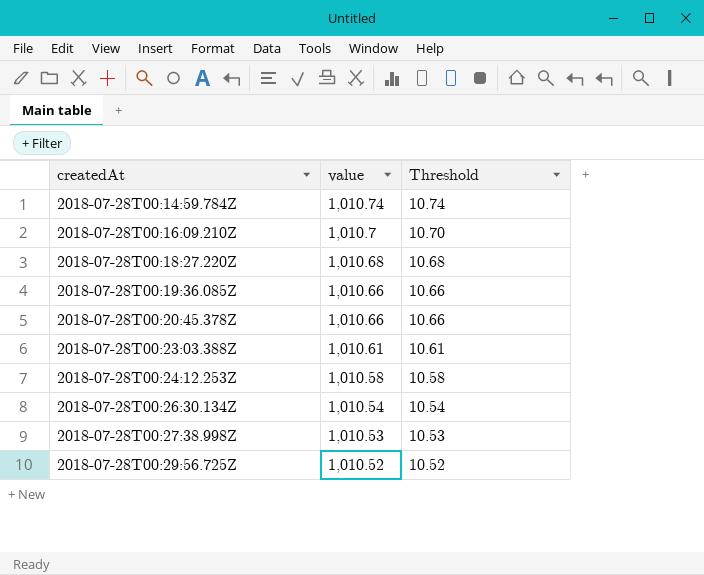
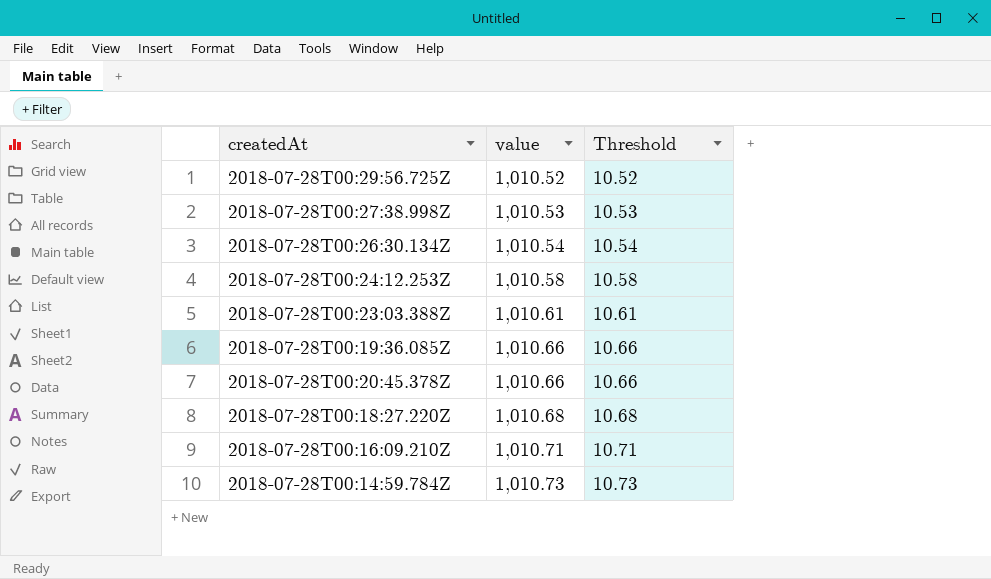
row order: createdAt ascending -> value ascending
2018-07-28T00:16:09.210Z | value: 1,010.7 -> 1,010.71
2018-07-28T00:16:09.210Z | Threshold: 10.70 -> 10.71
2018-07-28T00:14:59.784Z | value: 1,010.74 -> 1,010.73
2018-07-28T00:14:59.784Z | Threshold: 10.74 -> 10.73

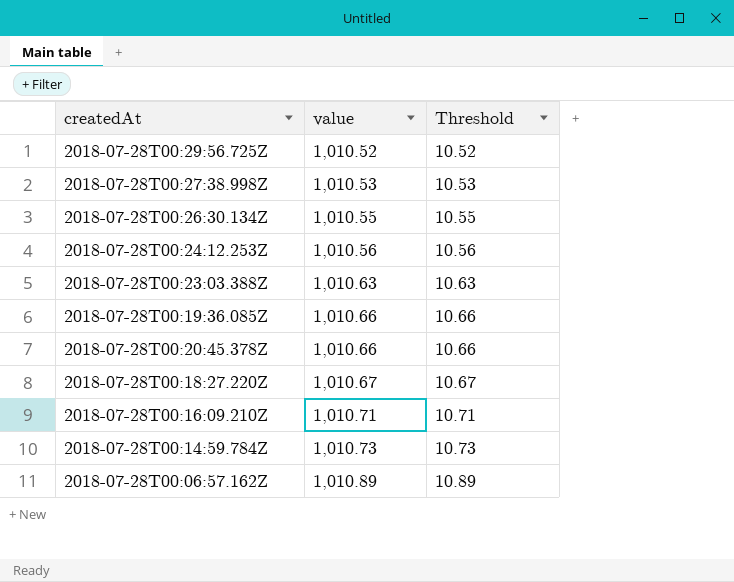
2018-07-28T00:26:30.134Z | value: 1,010.54 -> 1,010.55
2018-07-28T00:26:30.134Z | Threshold: 10.54 -> 10.55
2018-07-28T00:24:12.253Z | value: 1,010.58 -> 1,010.56
2018-07-28T00:24:12.253Z | Threshold: 10.58 -> 10.56
2018-07-28T00:23:03.388Z | value: 1,010.61 -> 1,010.63
2018-07-28T00:23:03.388Z | Threshold: 10.61 -> 10.63
2018-07-28T00:18:27.220Z | value: 1,010.68 -> 1,010.67
2018-07-28T00:18:27.220Z | Threshold: 10.68 -> 10.67
row 2018-07-28T00:06:57.162Z: none -> 1,010.89 | 10.89

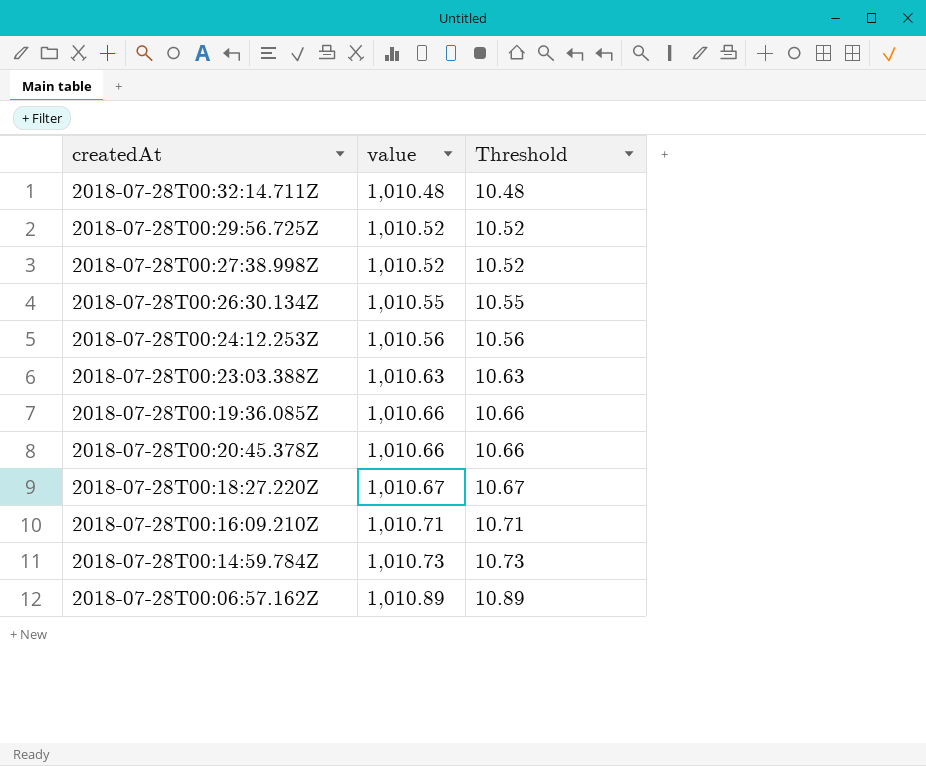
row 2018-07-28T00:32:14.711Z: none -> 1,010.48 | 10.48
2018-07-28T00:27:38.998Z | value: 1,010.53 -> 1,010.52
2018-07-28T00:27:38.998Z | Threshold: 10.53 -> 10.52

